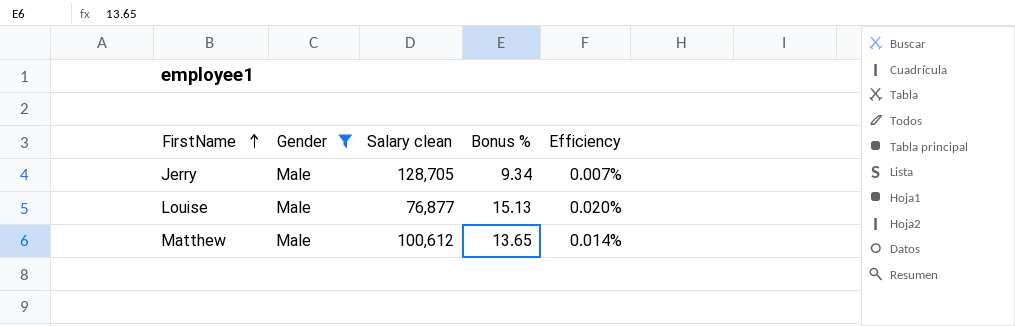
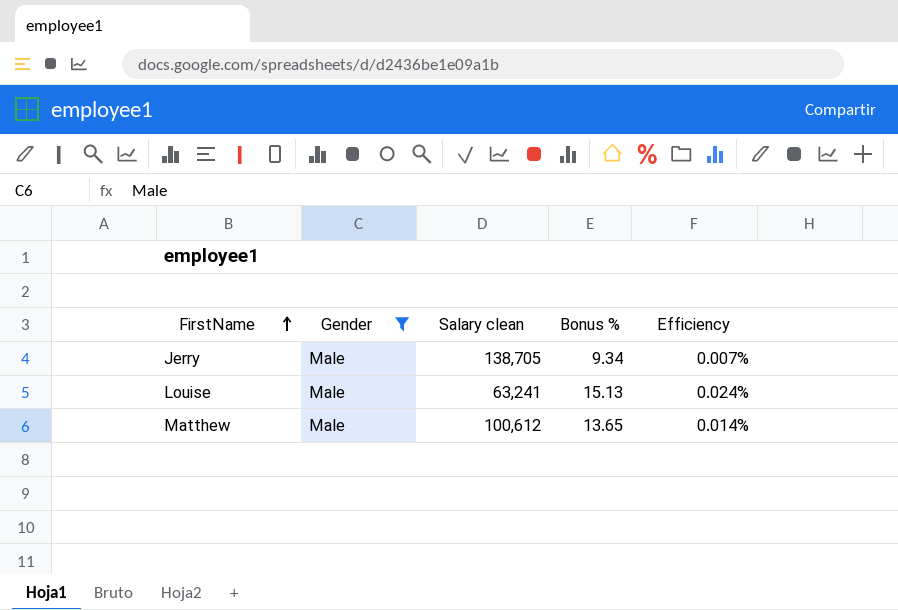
Jerry | Salary clean: 128,705 -> 138,705
Louise | Salary clean: 76,877 -> 63,241
Louise | Efficiency: 0.020% -> 0.024%

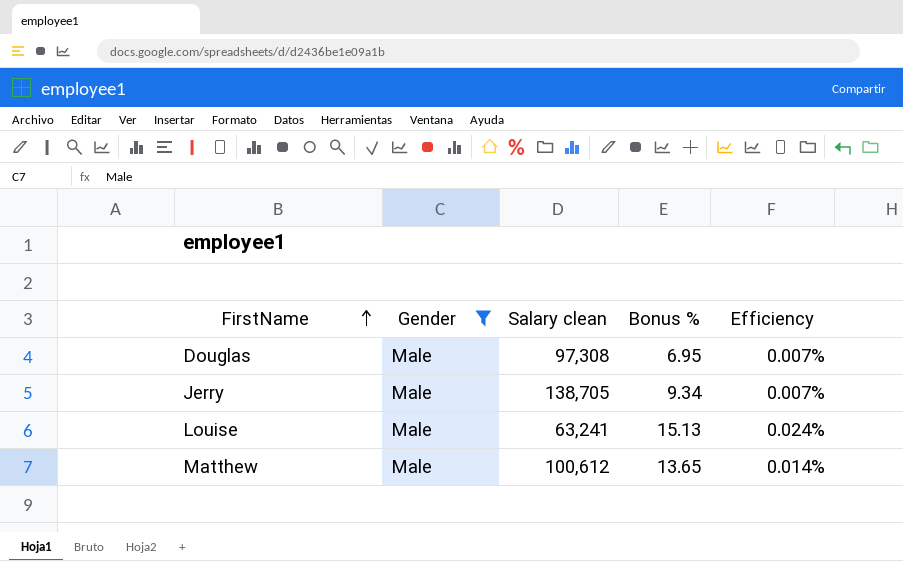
row Douglas: none -> Male | 97,308 | 6.95 | 0.007%

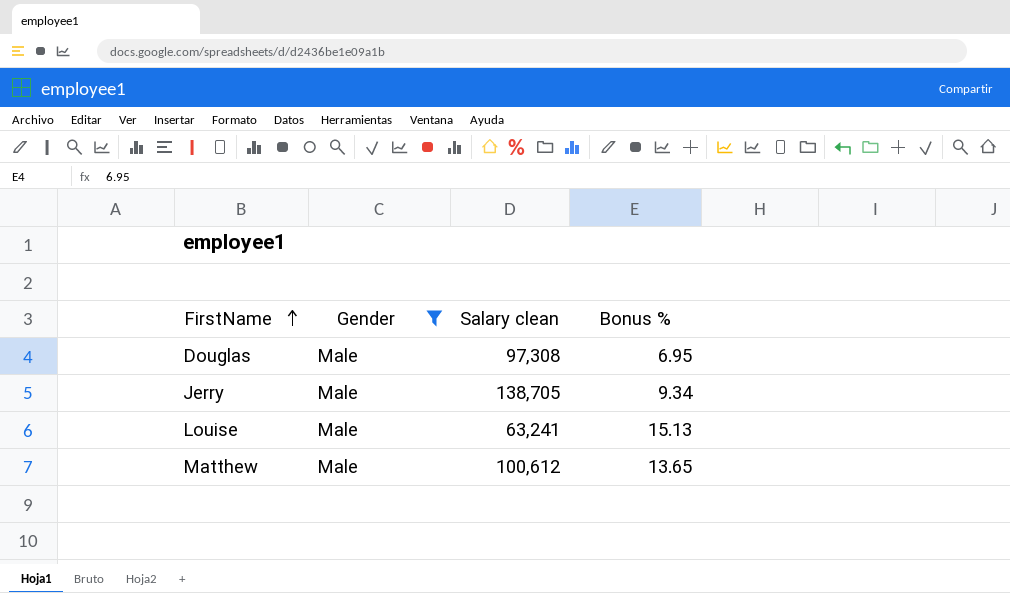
column Efficiency | formula: [Bonus %] / [Salary clean] -> none

